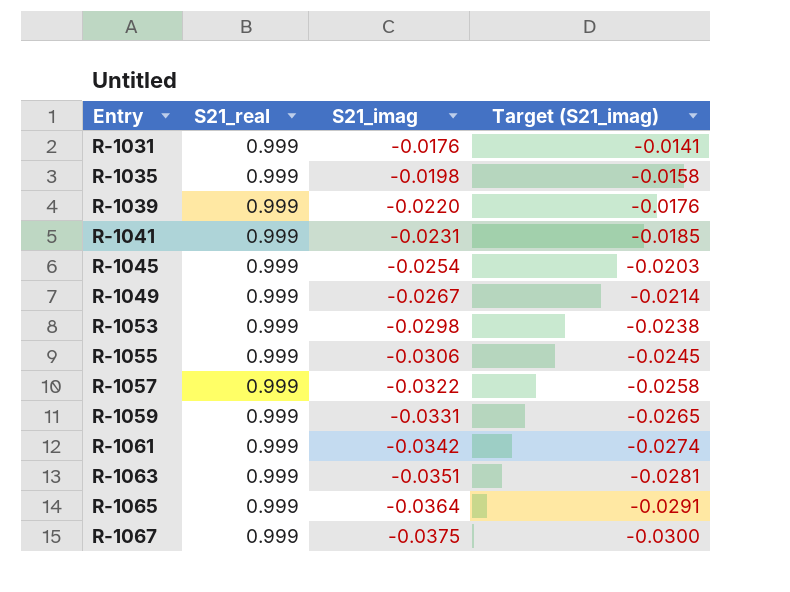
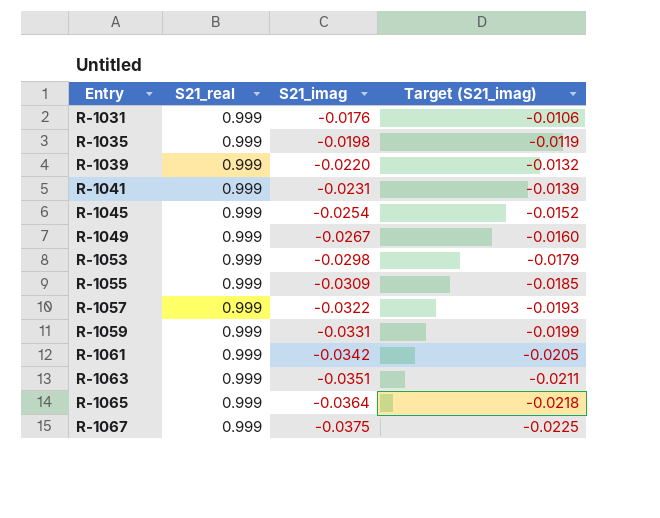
column Target (S21_imag) | formula: [S21_imag] * 0.8 -> [S21_imag] * 0.6
R-1055 | S21_imag: -0.0306 -> -0.0309

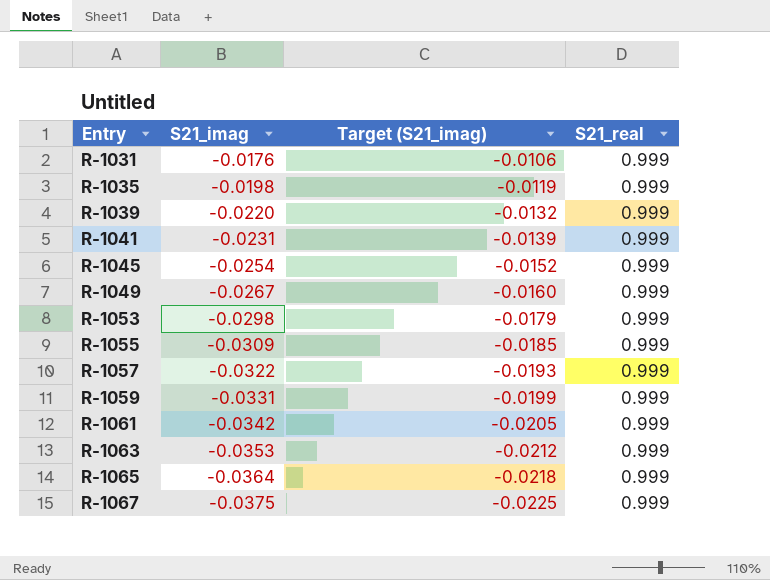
column S21_real | position: 2 -> 4
R-1063 | S21_imag: -0.0351 -> -0.0353
R-1063 | Target (S21_imag): -0.0211 -> -0.0212

